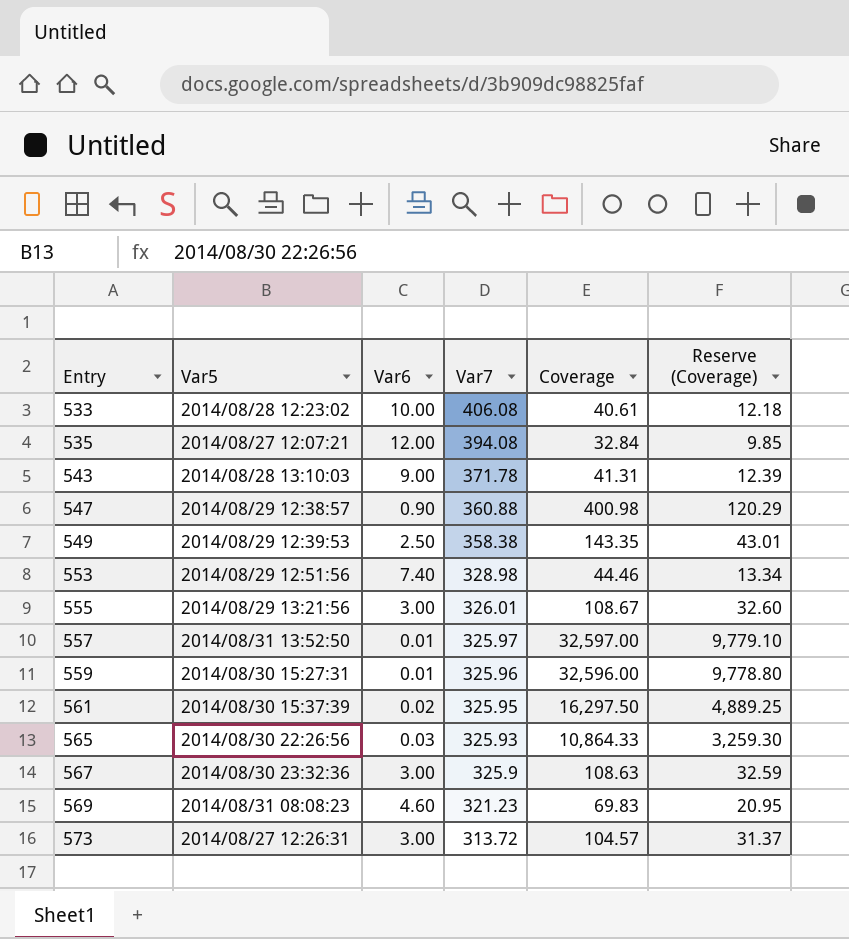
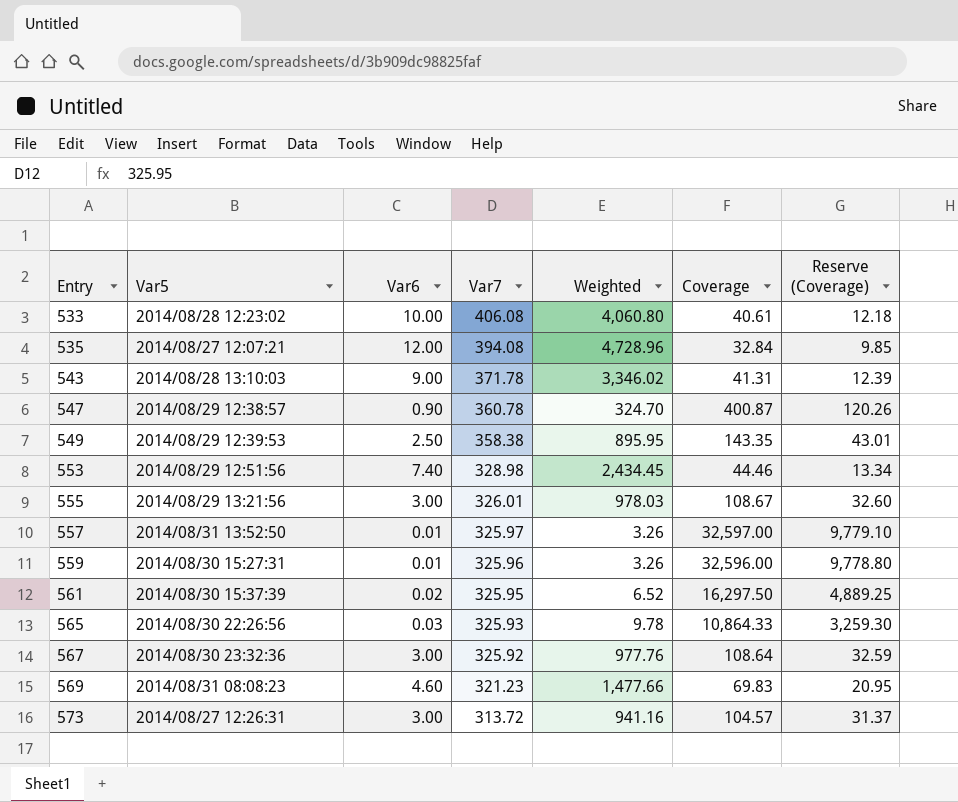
column Weighted | formula: none -> [Var6] * [Var7]
547 | Var7: 360.88 -> 360.78
547 | Coverage: 400.98 -> 400.87
547 | Reserve (Coverage): 120.29 -> 120.26
567 | Var7: 325.9 -> 325.92
567 | Coverage: 108.63 -> 108.64

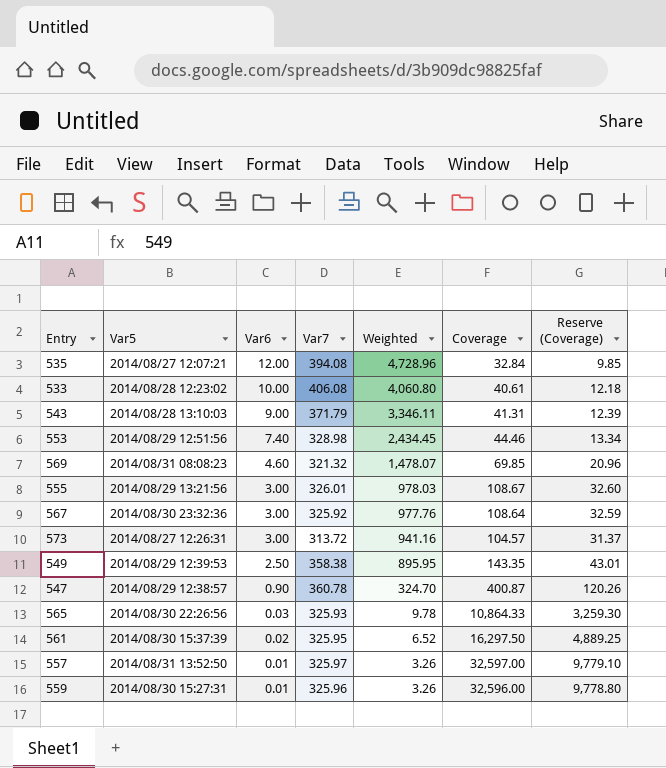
row order: Entry ascending -> Var6 descending
543 | Var7: 371.78 -> 371.79
543 | Weighted: 3,346.02 -> 3,346.11
569 | Var7: 321.23 -> 321.32
569 | Weighted: 1,477.66 -> 1,478.07
569 | Coverage: 69.83 -> 69.85
569 | Reserve (Coverage): 20.95 -> 20.96

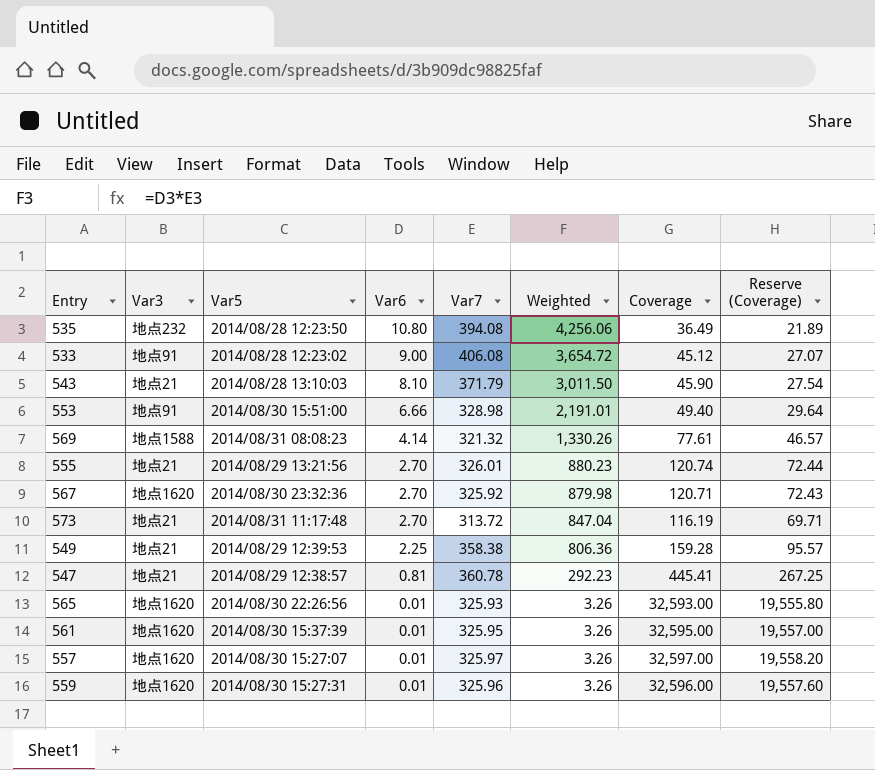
column Var3 | position: none -> 2
column Reserve (Coverage) | formula: [Coverage] * 0.3 -> [Coverage] * 0.6
535 | Var5: 2014/08/27 12:07:21 -> 2014/08/28 12:23:50
535 | Var6: 12.00 -> 10.80
535 | Weighted: 4,728.96 -> 4,256.06
535 | Coverage: 32.84 -> 36.49
533 | Var6: 10.00 -> 9.00
533 | Weighted: 4,060.80 -> 3,654.72
533 | Coverage: 40.61 -> 45.12
543 | Var6: 9.00 -> 8.10
543 | Weighted: 3,346.11 -> 3,011.50
543 | Coverage: 41.31 -> 45.90
553 | Var5: 2014/08/29 12:51:56 -> 2014/08/30 15:51:00
553 | Var6: 7.40 -> 6.66
553 | Weighted: 2,434.45 -> 2,191.01
553 | Coverage: 44.46 -> 49.40
569 | Var6: 4.60 -> 4.14
569 | Weighted: 1,478.07 -> 1,330.26
569 | Coverage: 69.85 -> 77.61
555 | Var6: 3.00 -> 2.70
555 | Weighted: 978.03 -> 880.23
555 | Coverage: 108.67 -> 120.74
567 | Var6: 3.00 -> 2.70
567 | Weighted: 977.76 -> 879.98
567 | Coverage: 108.64 -> 120.71
573 | Var5: 2014/08/27 12:26:31 -> 2014/08/31 11:17:48
573 | Var6: 3.00 -> 2.70
573 | Weighted: 941.16 -> 847.04
573 | Coverage: 104.57 -> 116.19
549 | Var6: 2.50 -> 2.25
549 | Weighted: 895.95 -> 806.36
549 | Coverage: 143.35 -> 159.28
547 | Var6: 0.90 -> 0.81
547 | Weighted: 324.70 -> 292.23
547 | Coverage: 400.87 -> 445.41
565 | Var6: 0.03 -> 0.01
565 | Weighted: 9.78 -> 3.26
565 | Coverage: 10,864.33 -> 32,593.00
561 | Var6: 0.02 -> 0.01
561 | Weighted: 6.52 -> 3.26
561 | Coverage: 16,297.50 -> 32,595.00
557 | Var5: 2014/08/31 13:52:50 -> 2014/08/30 15:27:07

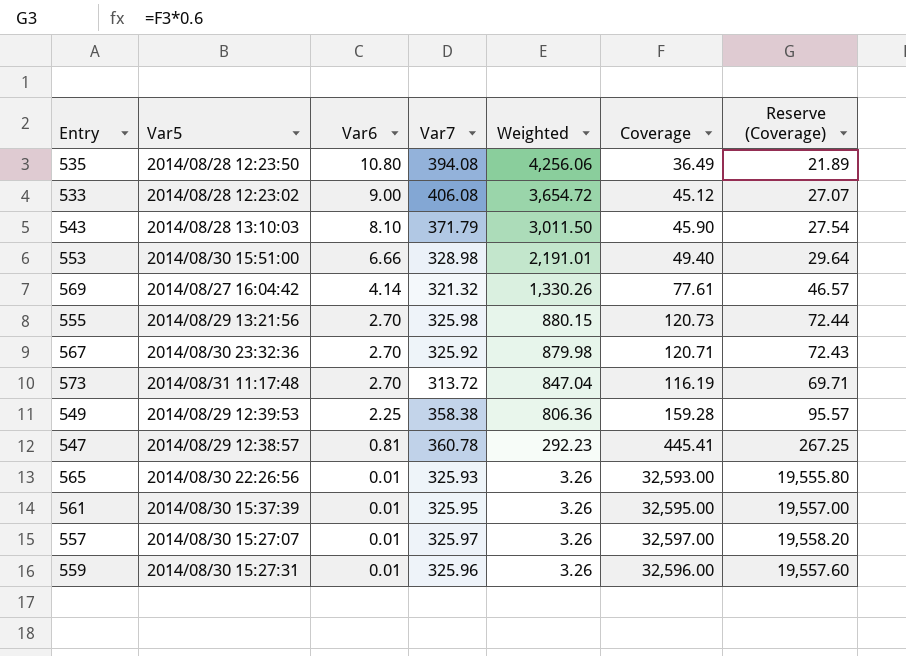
column Var3 | position: 2 -> none
569 | Var5: 2014/08/31 08:08:23 -> 2014/08/27 16:04:42
555 | Var7: 326.01 -> 325.98
555 | Weighted: 880.23 -> 880.15
555 | Coverage: 120.74 -> 120.73

